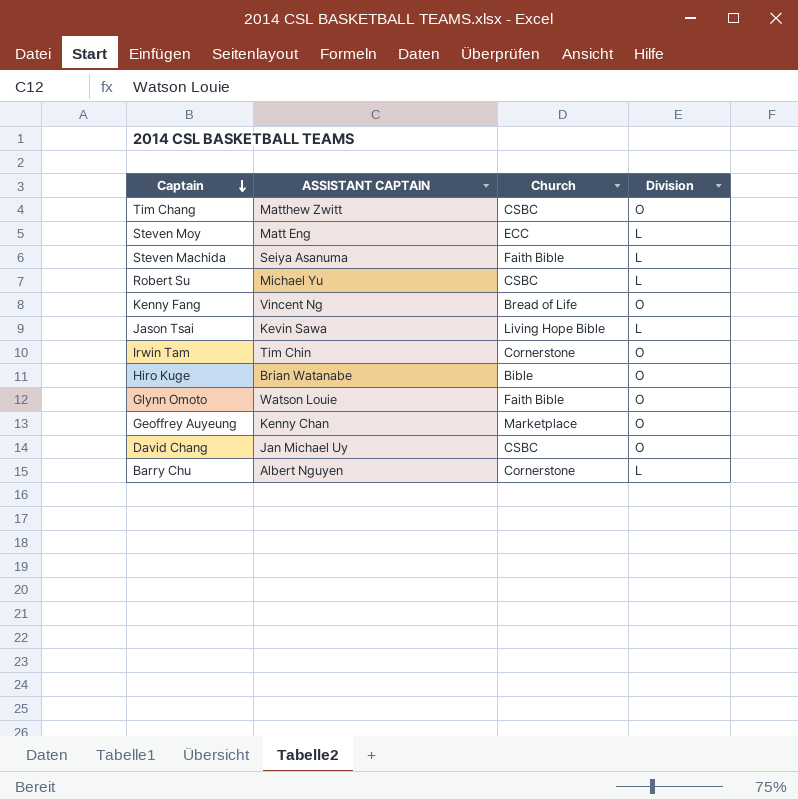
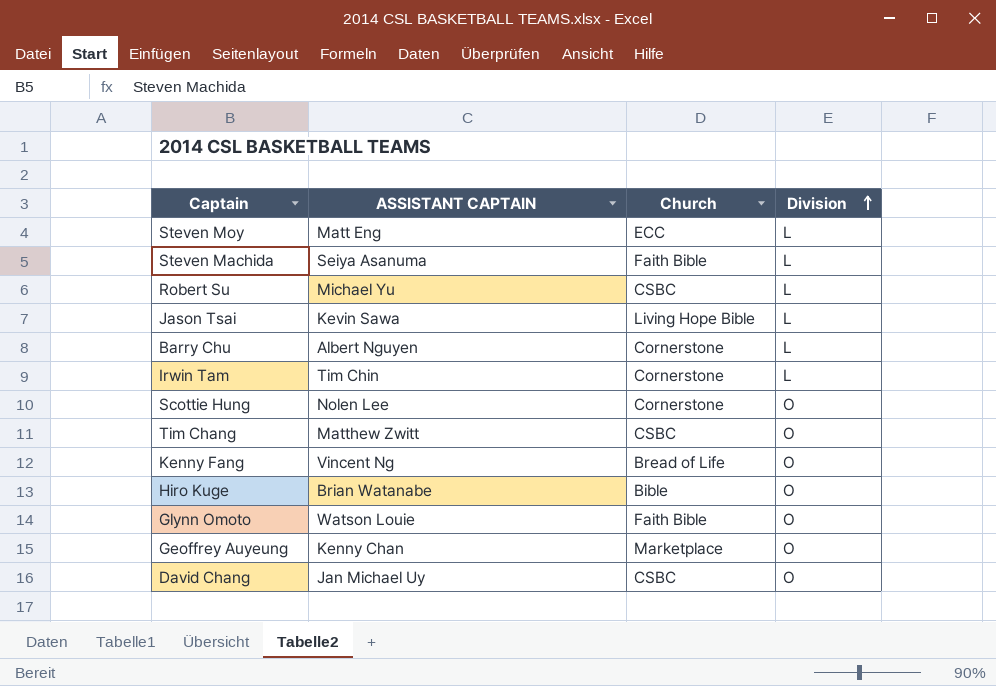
row order: Captain descending -> Division ascending
Irwin Tam | Division: O -> L
row Scottie Hung: none -> Nolen Lee | Cornerstone | O

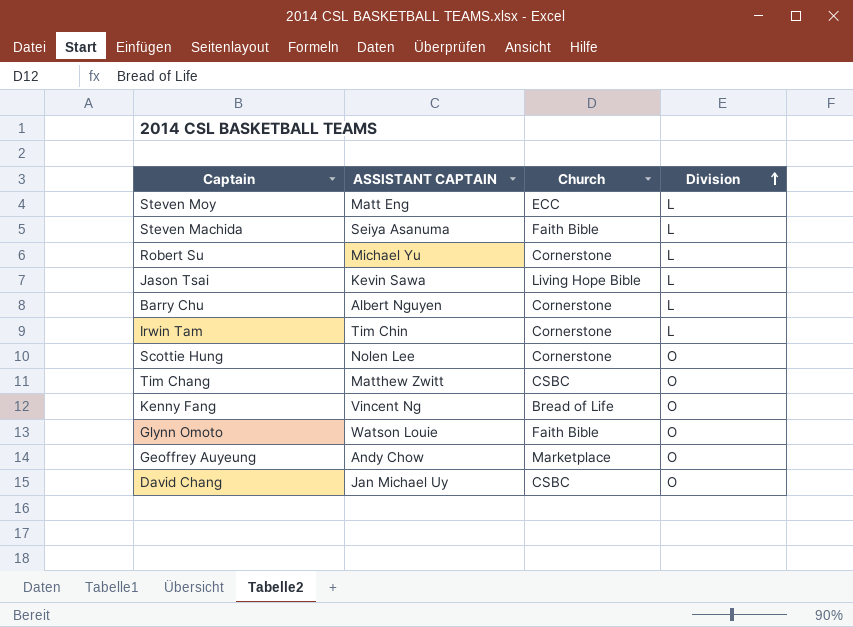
row Hiro Kuge: Brian Watanabe | Bible | O -> none
Robert Su | Church: CSBC -> Cornerstone
Geoffrey Auyeung | ASSISTANT CAPTAIN: Kenny Chan -> Andy Chow

